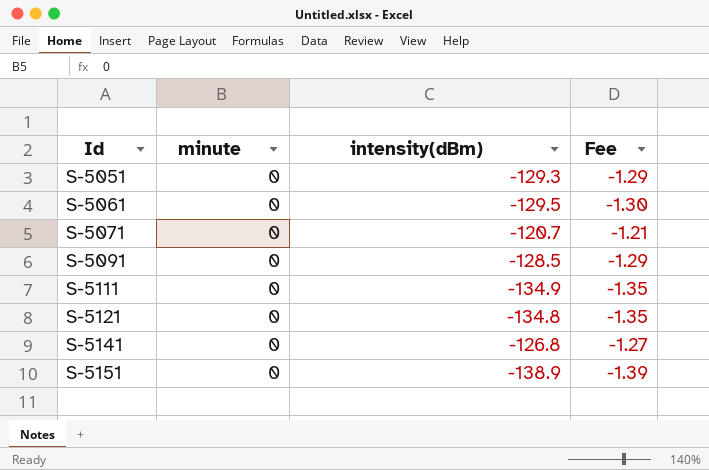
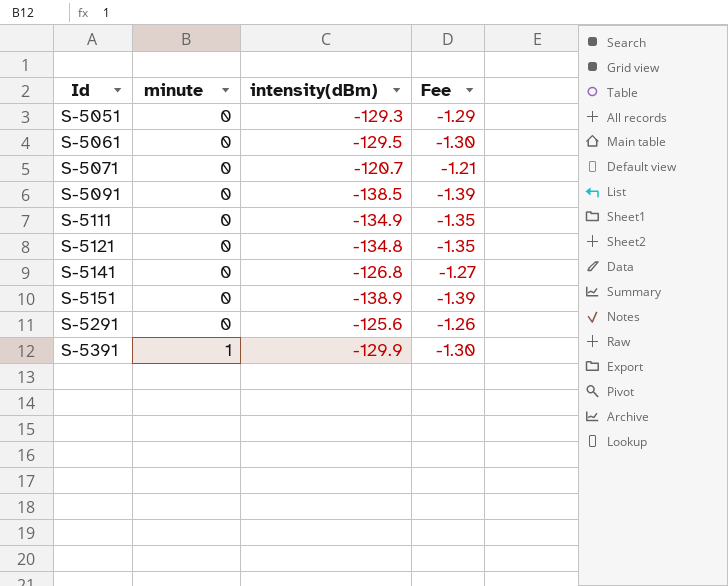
S-5091 | intensity(dBm): -128.5 -> -138.5
S-5091 | Fee: -1.29 -> -1.39
row S-5291: none -> 0 | -125.6 | -1.26
row S-5391: none -> 1 | -129.9 | -1.30

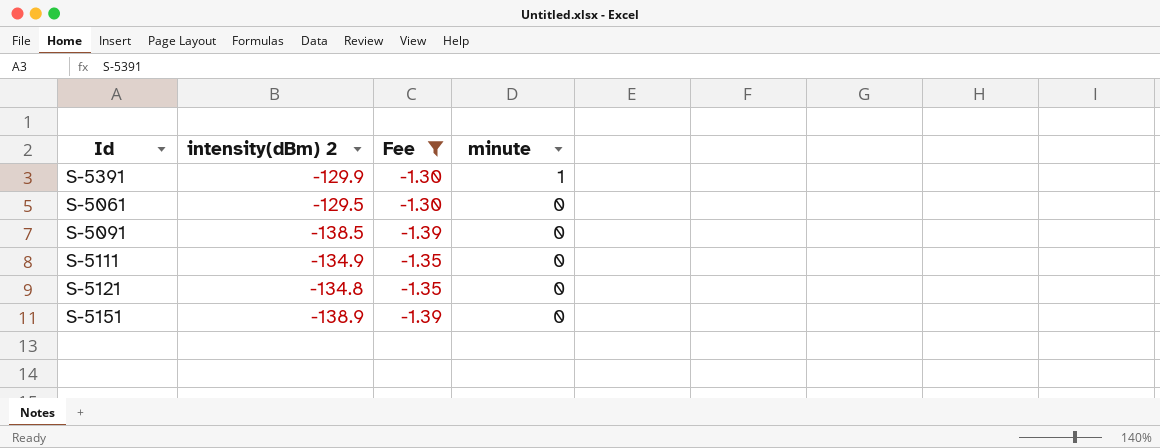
filter: none -> Fee <= -1.30
row order: Id ascending -> minute descending
column name: intensity(dBm) -> intensity(dBm) 2
column minute | position: 2 -> 4

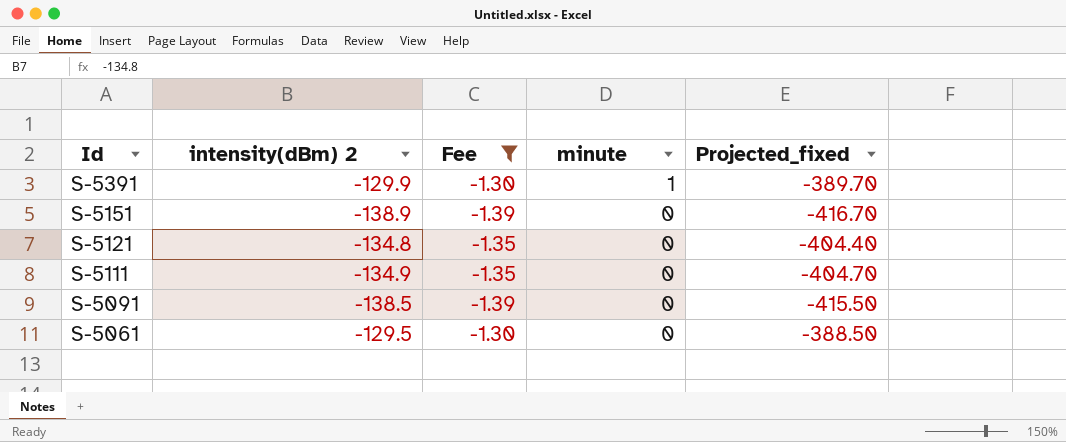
row order: minute descending -> Id descending
column Projected_fixed | formula: none -> [intensity(dBm) 2] * 3

